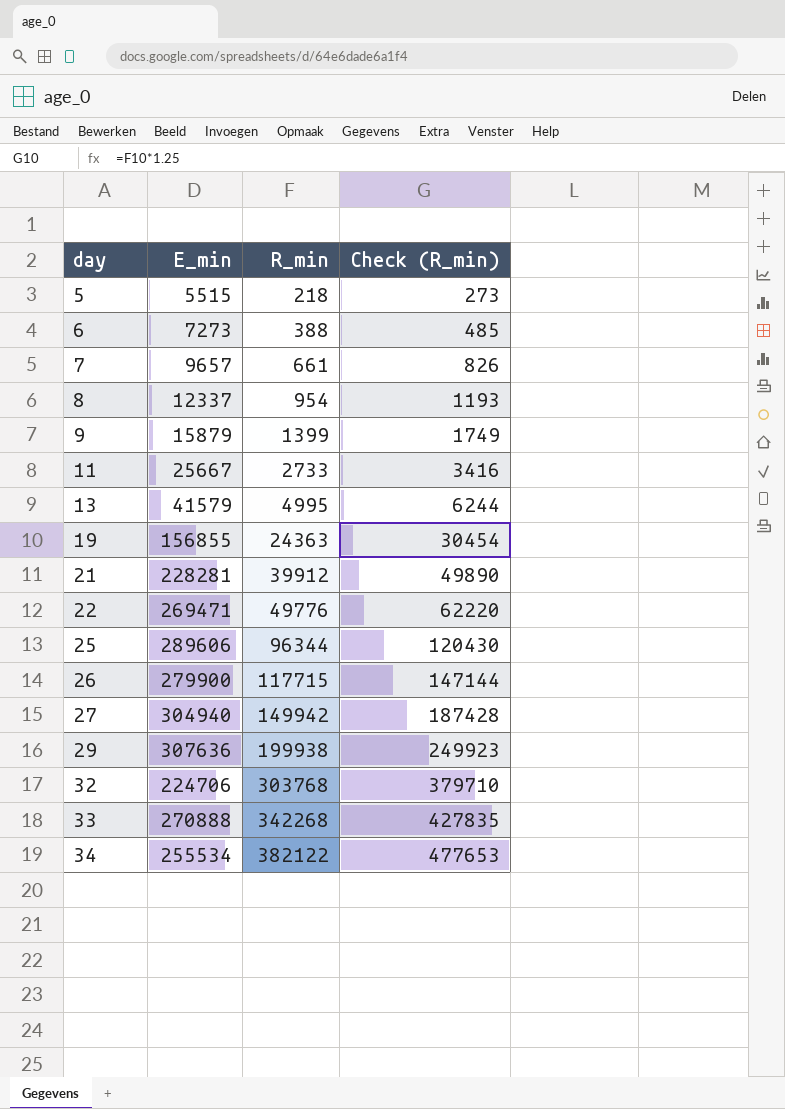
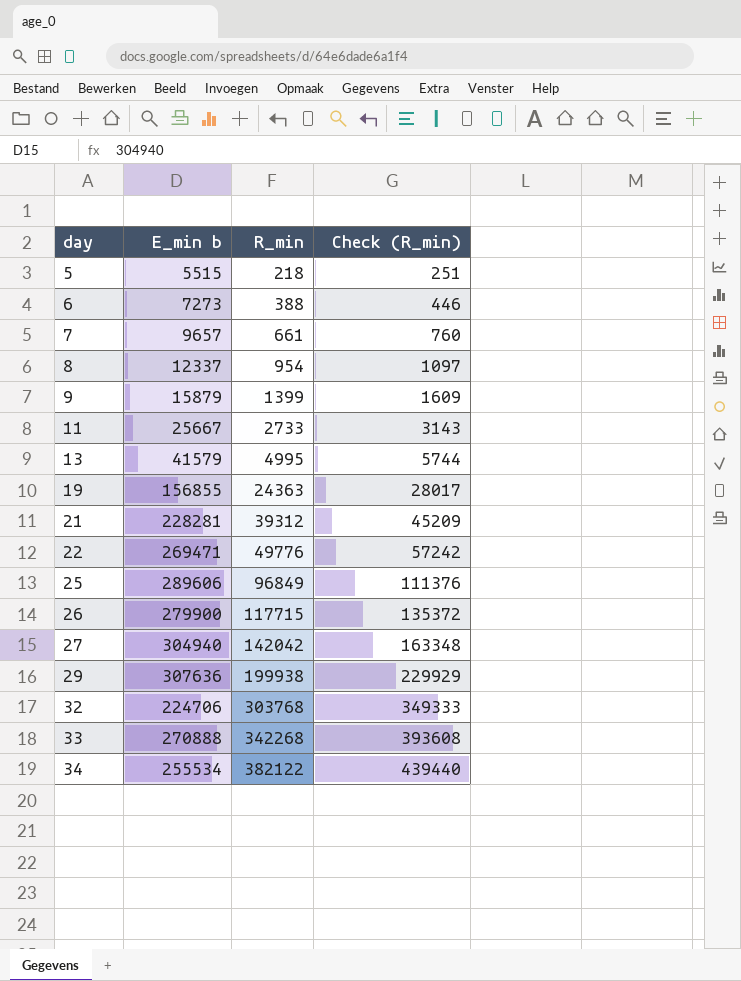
column name: E_min -> E_min b
column Check (R_min) | formula: [R_min] * 1.25 -> [R_min] * 1.15
21 | R_min: 39912 -> 39312
25 | R_min: 96344 -> 96849
27 | R_min: 149942 -> 142042

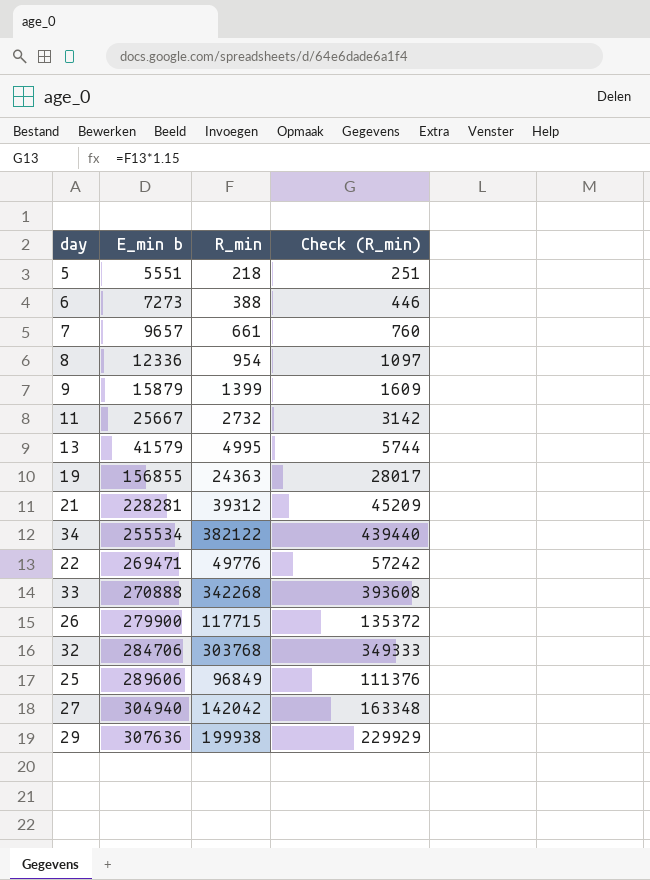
row order: day ascending -> E_min b ascending
5 | E_min b: 5515 -> 5551
8 | E_min b: 12337 -> 12336
11 | R_min: 2733 -> 2732
11 | Check (R_min): 3143 -> 3142
32 | E_min b: 224706 -> 284706

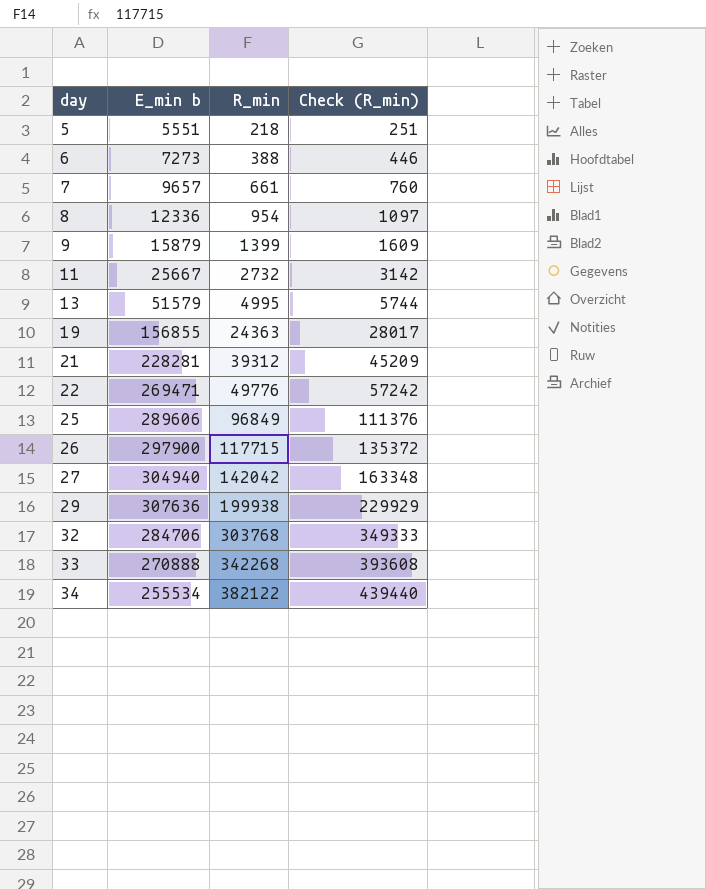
row order: E_min b ascending -> day ascending
13 | E_min b: 41579 -> 51579
26 | E_min b: 279900 -> 297900

